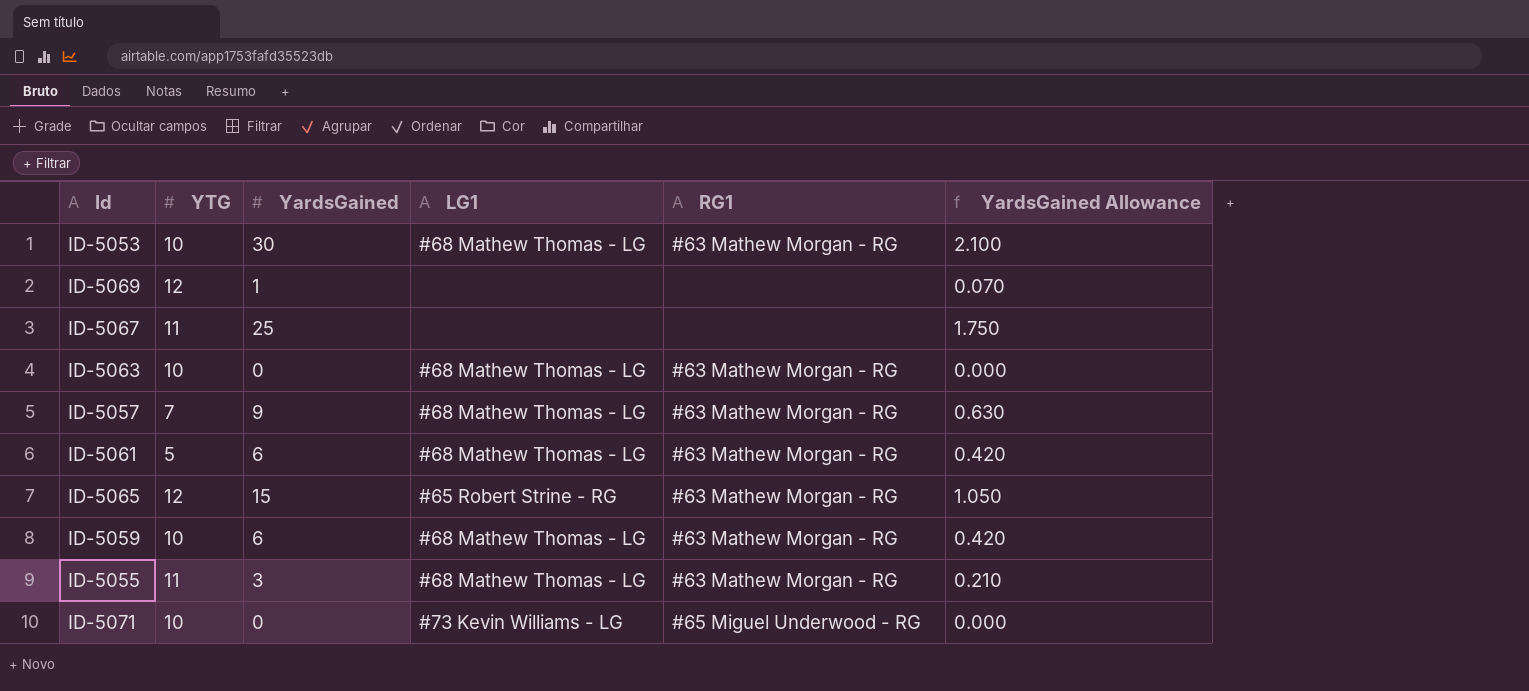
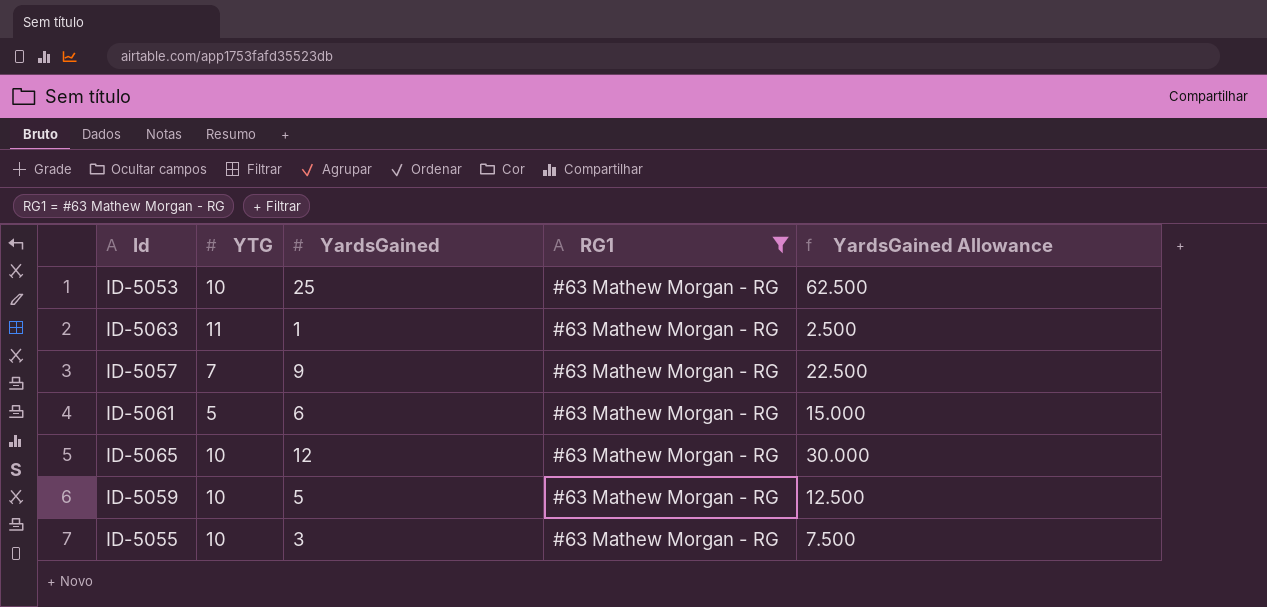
filter: none -> RG1 = #63 Mathew Morgan - RG
column LG1 | position: 4 -> none
column YardsGained Allowance | formula: [YardsGained] * 0.07 -> [YardsGained] * 2.5
ID-5053 | YardsGained: 30 -> 25
ID-5063 | YTG: 10 -> 11
ID-5063 | YardsGained: 0 -> 1
ID-5065 | YTG: 12 -> 10
ID-5065 | YardsGained: 15 -> 12
ID-5059 | YardsGained: 6 -> 5
ID-5055 | YTG: 11 -> 10

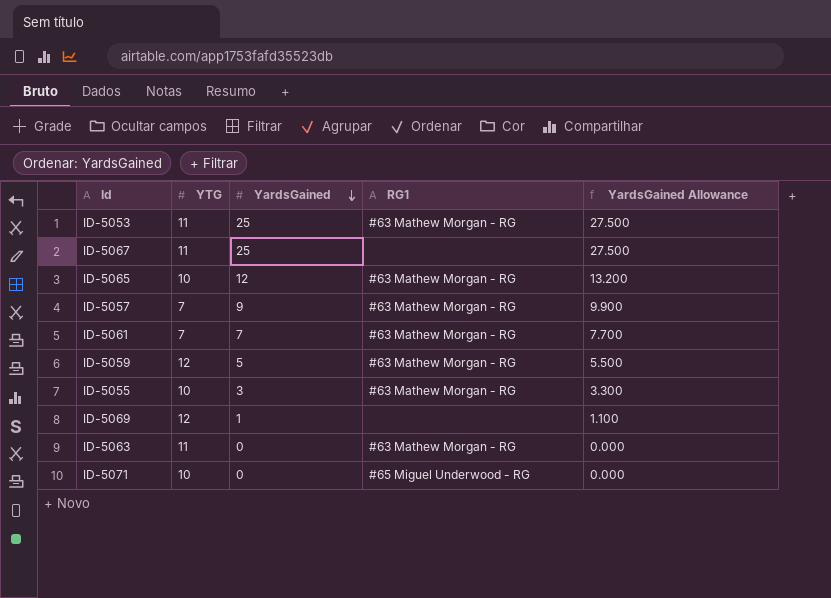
filter: RG1 = #63 Mathew Morgan - RG -> none
row order: none -> YardsGained descending
column YardsGained Allowance | formula: [YardsGained] * 2.5 -> [YardsGained] * 1.1
ID-5053 | YTG: 10 -> 11
ID-5061 | YTG: 5 -> 7
ID-5061 | YardsGained: 6 -> 7
ID-5059 | YTG: 10 -> 12
ID-5063 | YardsGained: 1 -> 0

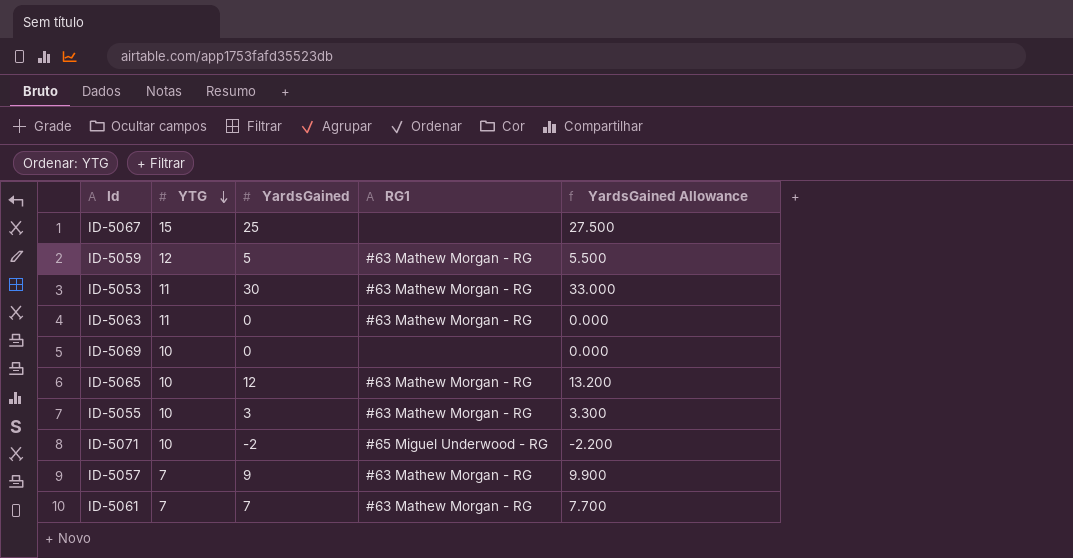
row order: YardsGained descending -> YTG descending
ID-5067 | YTG: 11 -> 15
ID-5053 | YardsGained: 25 -> 30
ID-5053 | YardsGained Allowance: 27.500 -> 33.000
ID-5069 | YTG: 12 -> 10
ID-5069 | YardsGained: 1 -> 0
ID-5069 | YardsGained Allowance: 1.100 -> 0.000
ID-5071 | YardsGained: 0 -> -2
ID-5071 | YardsGained Allowance: 0.000 -> -2.200

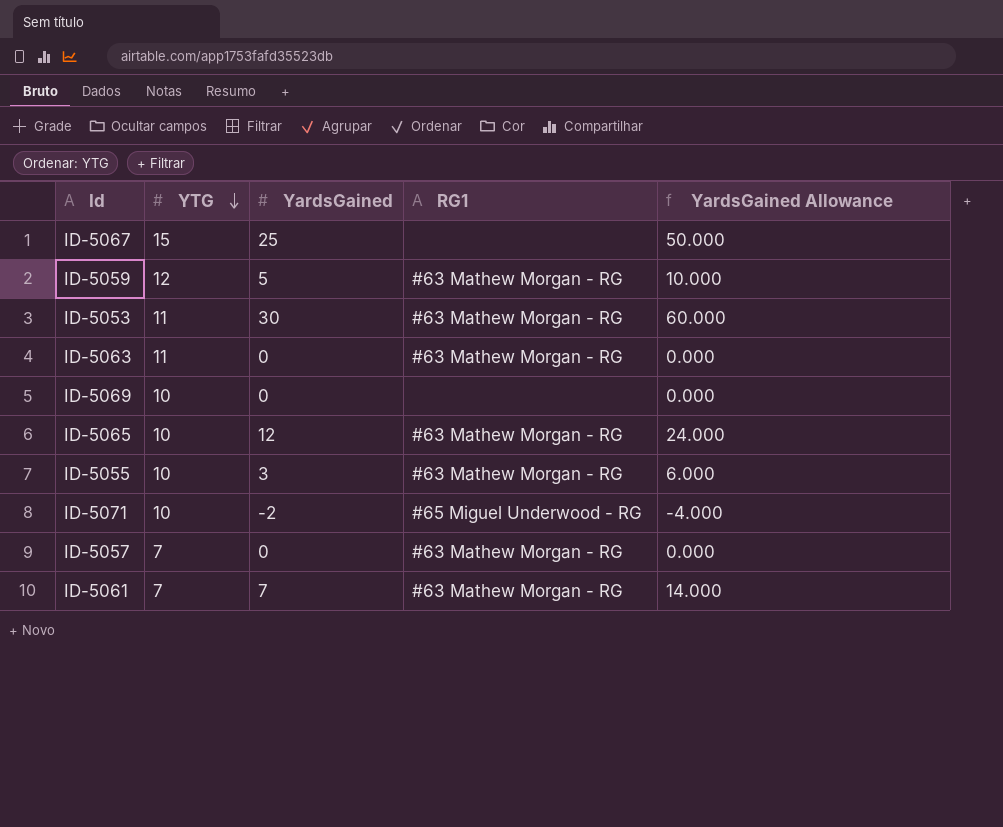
column YardsGained Allowance | formula: [YardsGained] * 1.1 -> [YardsGained] * 2
ID-5057 | YardsGained: 9 -> 0

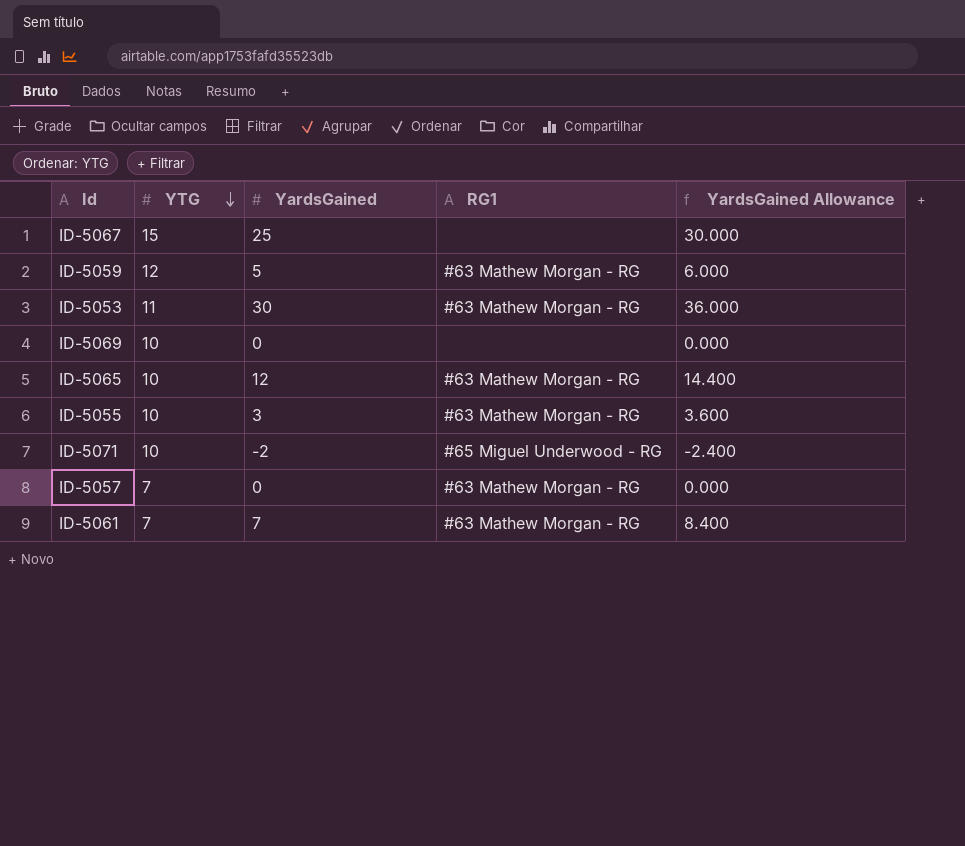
column YardsGained Allowance | formula: [YardsGained] * 2 -> [YardsGained] * 1.2
row ID-5063: 11 | 0 | #63 Mathew Morgan - RG | 0.000 -> none

